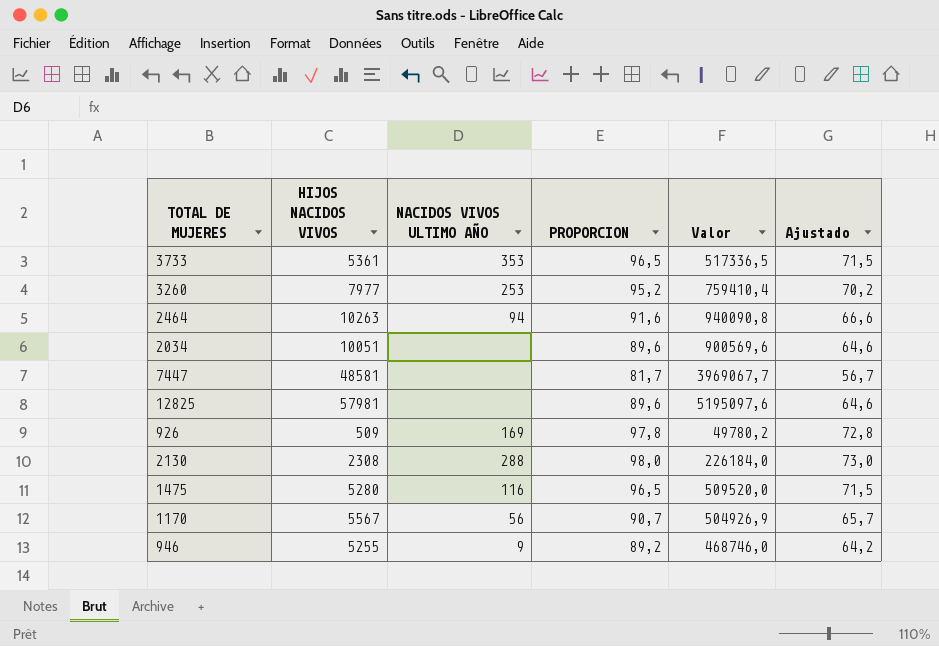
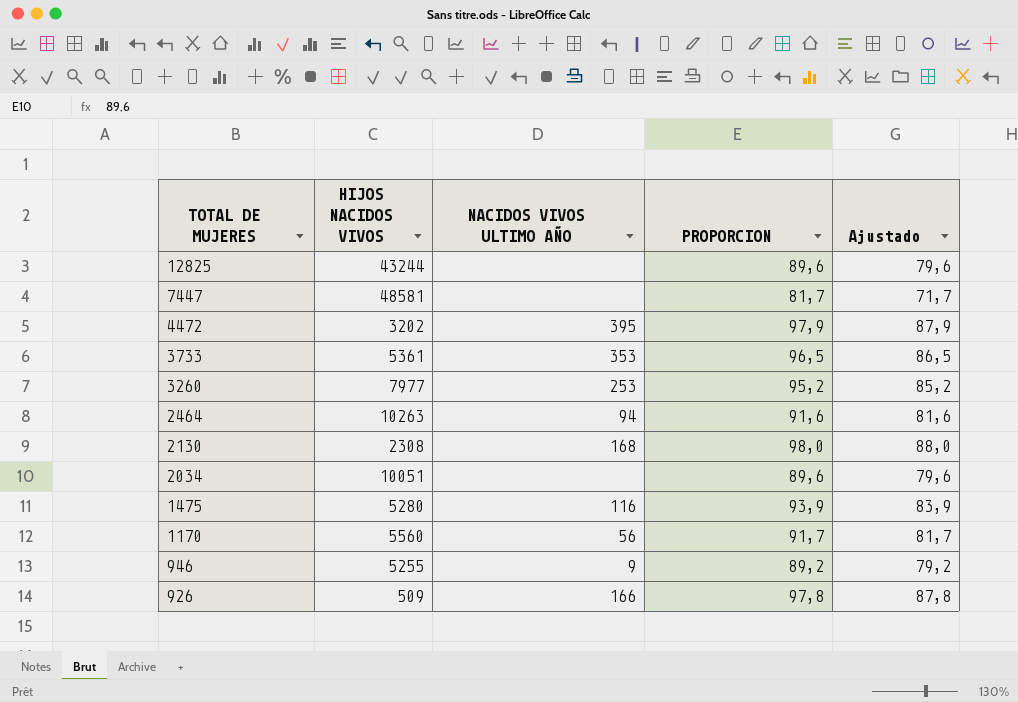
row order: none -> TOTAL DE MUJERES descending
column Valor | formula: [HIJOS NACIDOS VIVOS] * [PROPORCION] -> none
column Ajustado | formula: [PROPORCION] - 25 -> [PROPORCION] - 10
12825 | HIJOS NACIDOS VIVOS: 57981 -> 43244
row 4472: none -> 3202 | 395 | 97,9 | 87,9
2130 | NACIDOS VIVOS ULTIMO AÑO: 288 -> 168
1475 | PROPORCION: 96,5 -> 93,9
1170 | HIJOS NACIDOS VIVOS: 5567 -> 5560
1170 | PROPORCION: 90,7 -> 91,7
926 | NACIDOS VIVOS ULTIMO AÑO: 169 -> 166

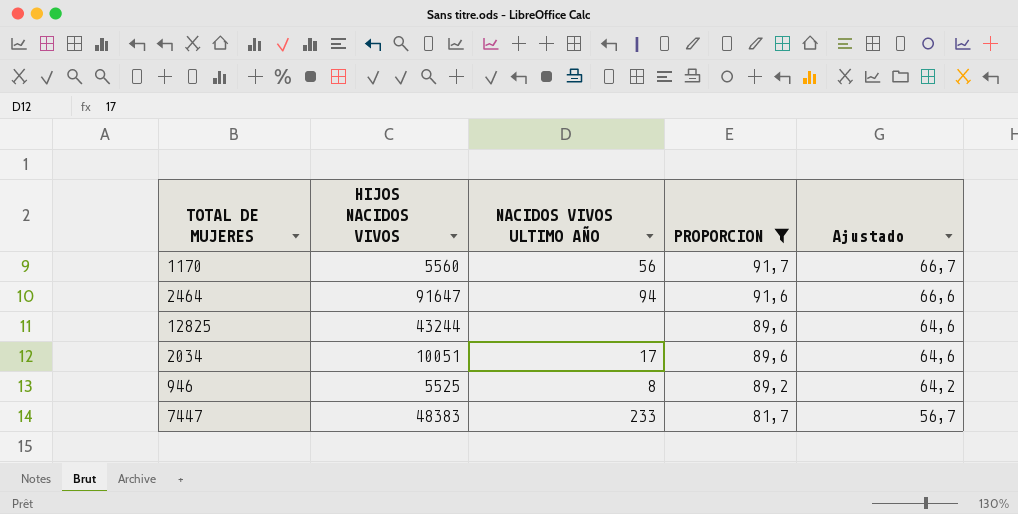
filter: none -> PROPORCION <= 91,7
row order: TOTAL DE MUJERES descending -> PROPORCION descending
column Ajustado | formula: [PROPORCION] - 10 -> [PROPORCION] - 25
2464 | HIJOS NACIDOS VIVOS: 10263 -> 91647
2034 | NACIDOS VIVOS ULTIMO AÑO: none -> 17
946 | HIJOS NACIDOS VIVOS: 5255 -> 5525
946 | NACIDOS VIVOS ULTIMO AÑO: 9 -> 8
7447 | HIJOS NACIDOS VIVOS: 48581 -> 48383
7447 | NACIDOS VIVOS ULTIMO AÑO: none -> 233

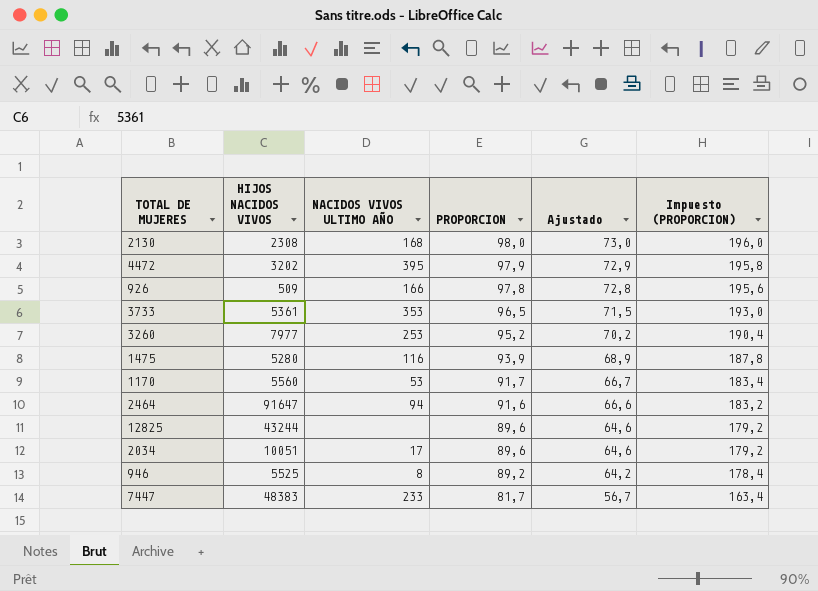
filter: PROPORCION <= 91,7 -> none
column Impuesto (PROPORCION) | formula: none -> [PROPORCION] * 2
1170 | NACIDOS VIVOS ULTIMO AÑO: 56 -> 53

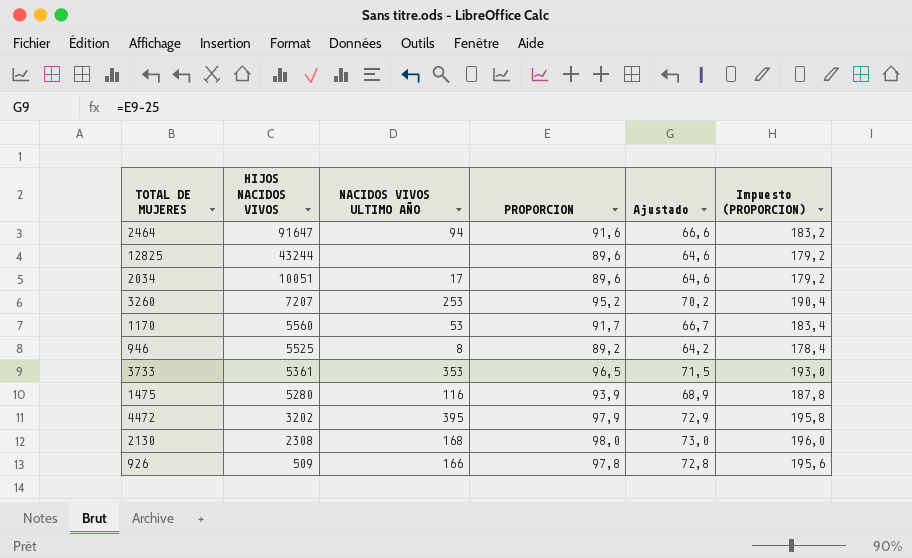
row order: PROPORCION descending -> HIJOS NACIDOS VIVOS descending
row 7447: 48383 | 233 | 81,7 | 56,7 | 163,4 -> none
3260 | HIJOS NACIDOS VIVOS: 7977 -> 7207

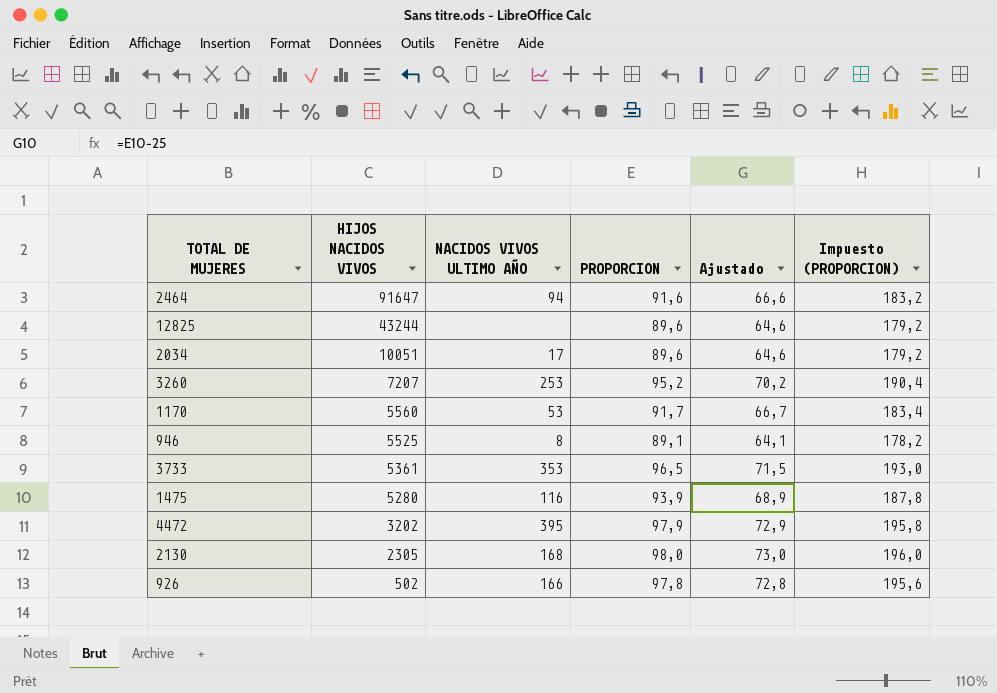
946 | PROPORCION: 89,2 -> 89,1
946 | Ajustado: 64,2 -> 64,1
946 | Impuesto (PROPORCION): 178,4 -> 178,2
2130 | HIJOS NACIDOS VIVOS: 2308 -> 2305
926 | HIJOS NACIDOS VIVOS: 509 -> 502

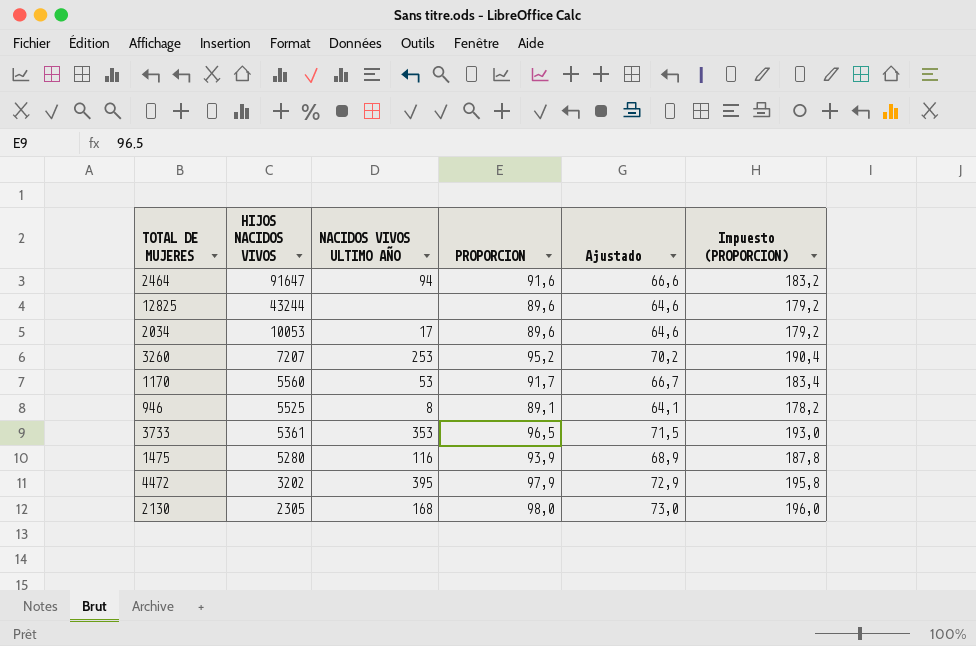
row 926: 502 | 166 | 97,8 | 72,8 | 195,6 -> none
2034 | HIJOS NACIDOS VIVOS: 10051 -> 10053

